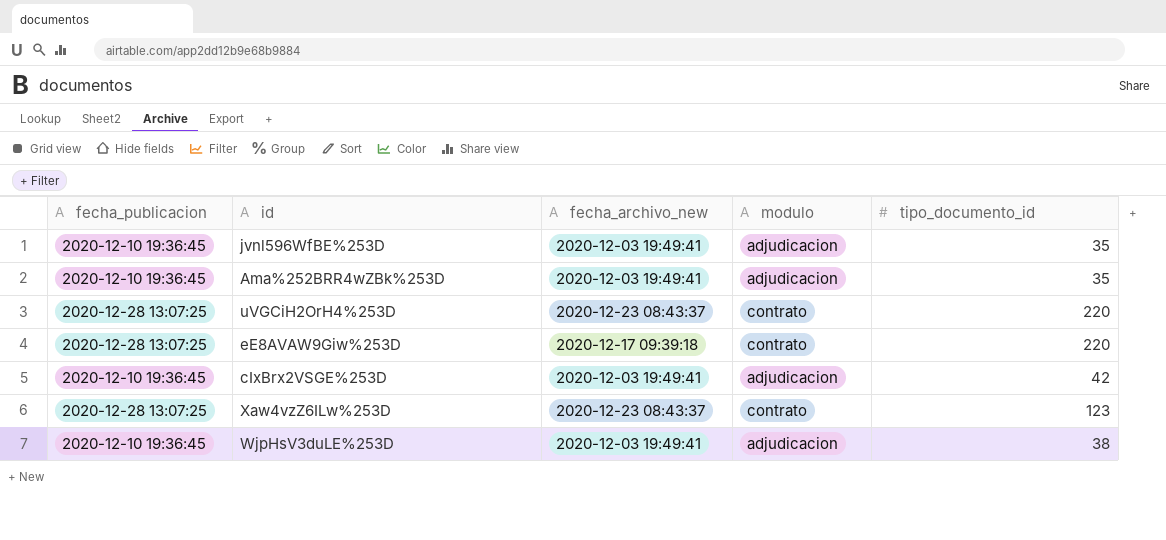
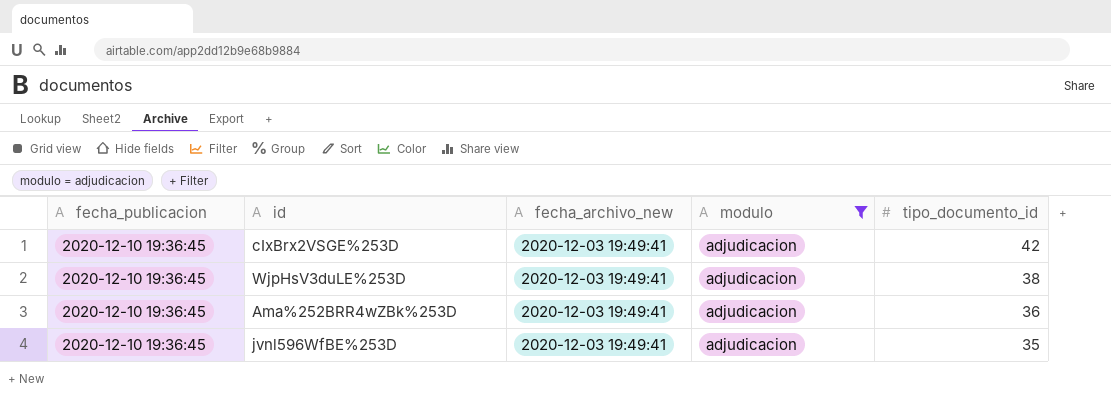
filter: none -> modulo = adjudicacion
row order: none -> tipo_documento_id descending
Ama%252BRR4wZBk%253D | tipo_documento_id: 35 -> 36

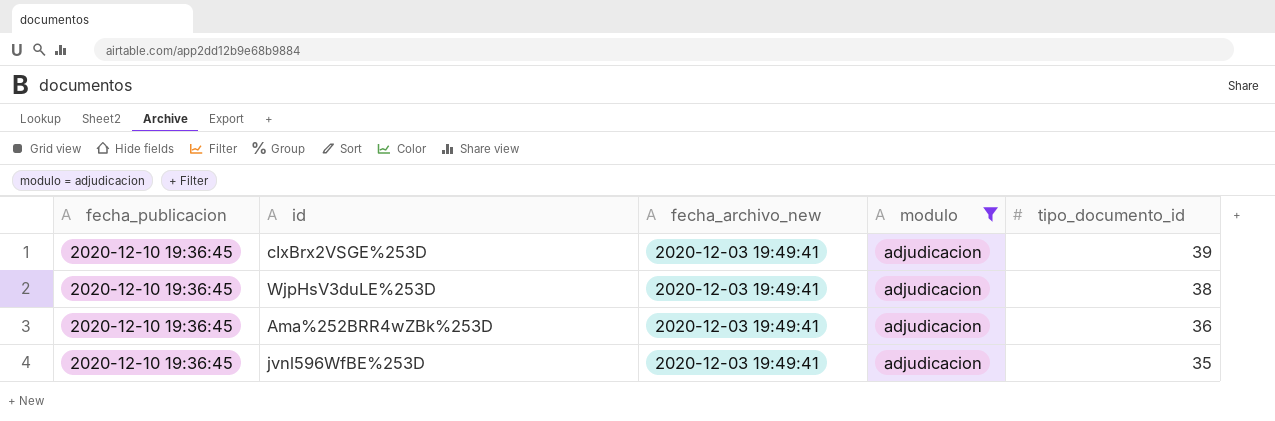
cIxBrx2VSGE%253D | tipo_documento_id: 42 -> 39

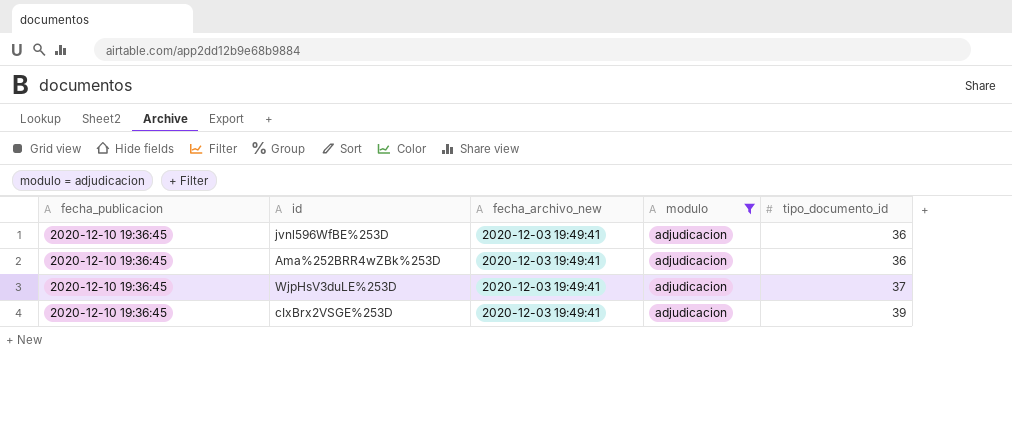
row order: tipo_documento_id descending -> tipo_documento_id ascending
jvnl596WfBE%253D | tipo_documento_id: 35 -> 36
WjpHsV3duLE%253D | tipo_documento_id: 38 -> 37

